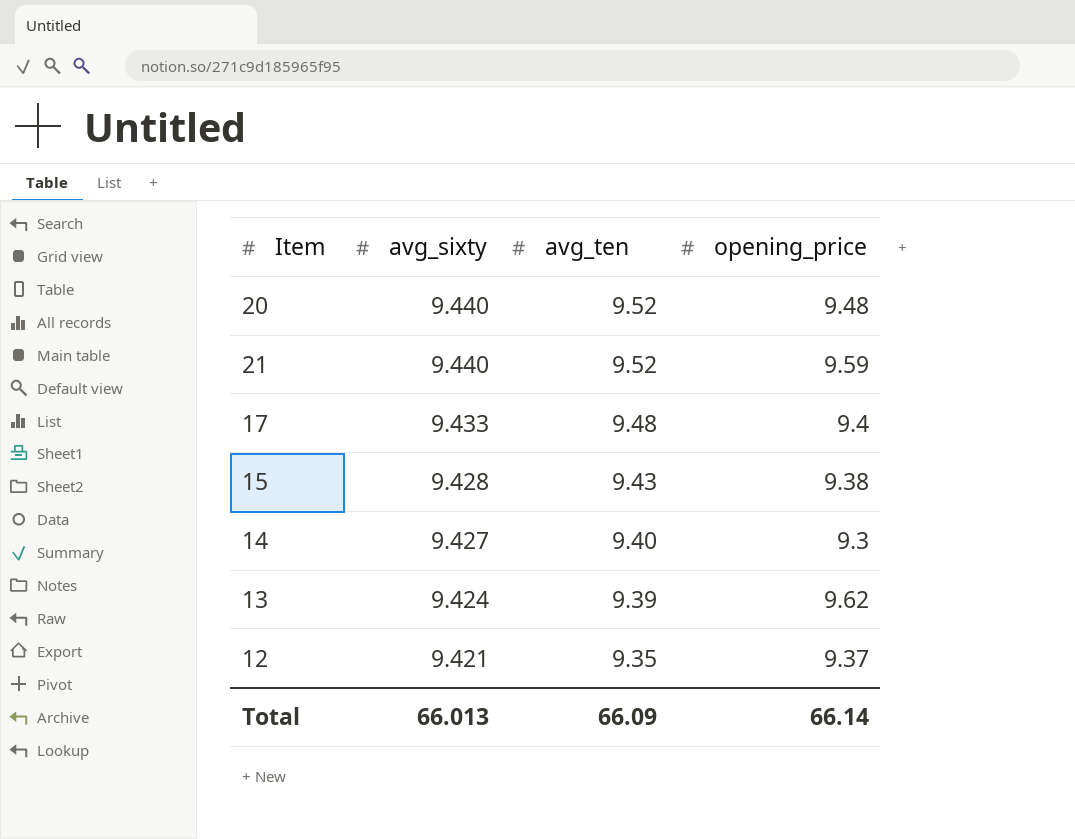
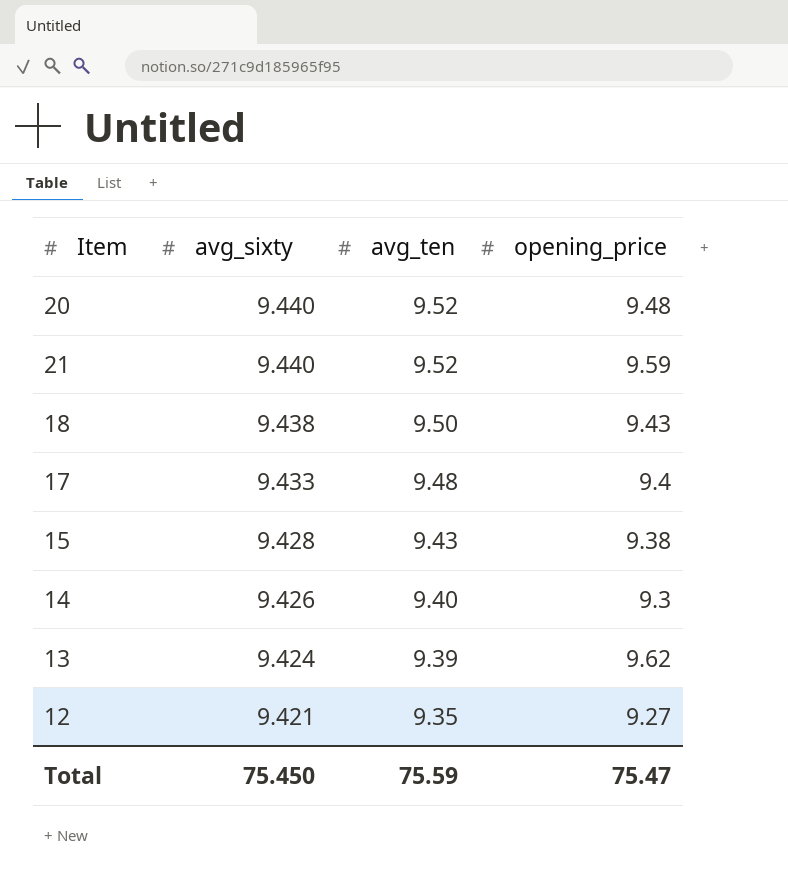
row 18: none -> 9.438 | 9.50 | 9.43
14 | avg_sixty: 9.427 -> 9.426
12 | opening_price: 9.37 -> 9.27
Total | avg_sixty: 66.013 -> 75.450
Total | avg_ten: 66.09 -> 75.59
Total | opening_price: 66.14 -> 75.47

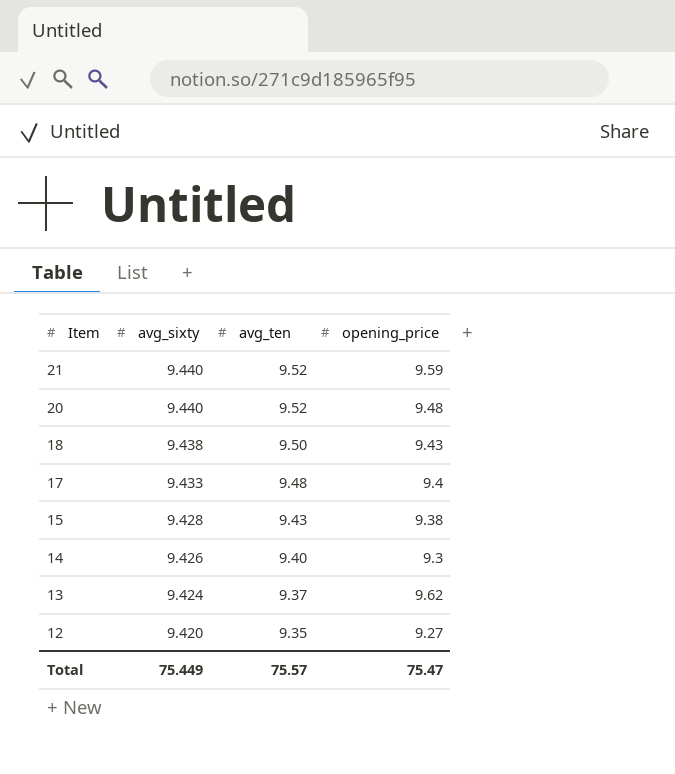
row order: avg_sixty descending -> Item descending
13 | avg_ten: 9.39 -> 9.37
12 | avg_sixty: 9.421 -> 9.420
Total | avg_sixty: 75.450 -> 75.449
Total | avg_ten: 75.59 -> 75.57

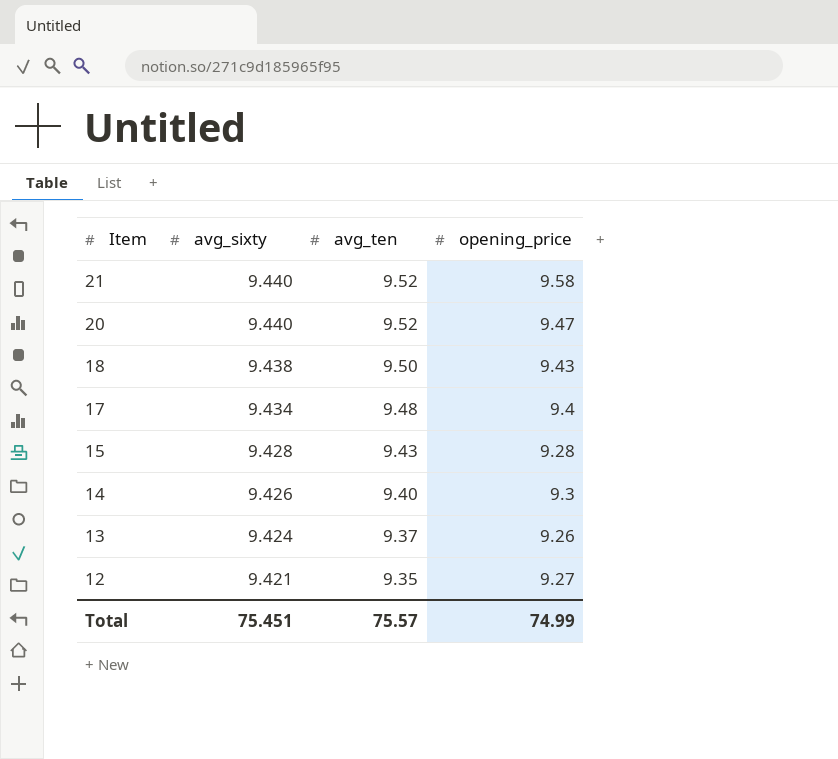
21 | opening_price: 9.59 -> 9.58
20 | opening_price: 9.48 -> 9.47
17 | avg_sixty: 9.433 -> 9.434
15 | opening_price: 9.38 -> 9.28
13 | opening_price: 9.62 -> 9.26
12 | avg_sixty: 9.420 -> 9.421
Total | avg_sixty: 75.449 -> 75.451
Total | opening_price: 75.47 -> 74.99

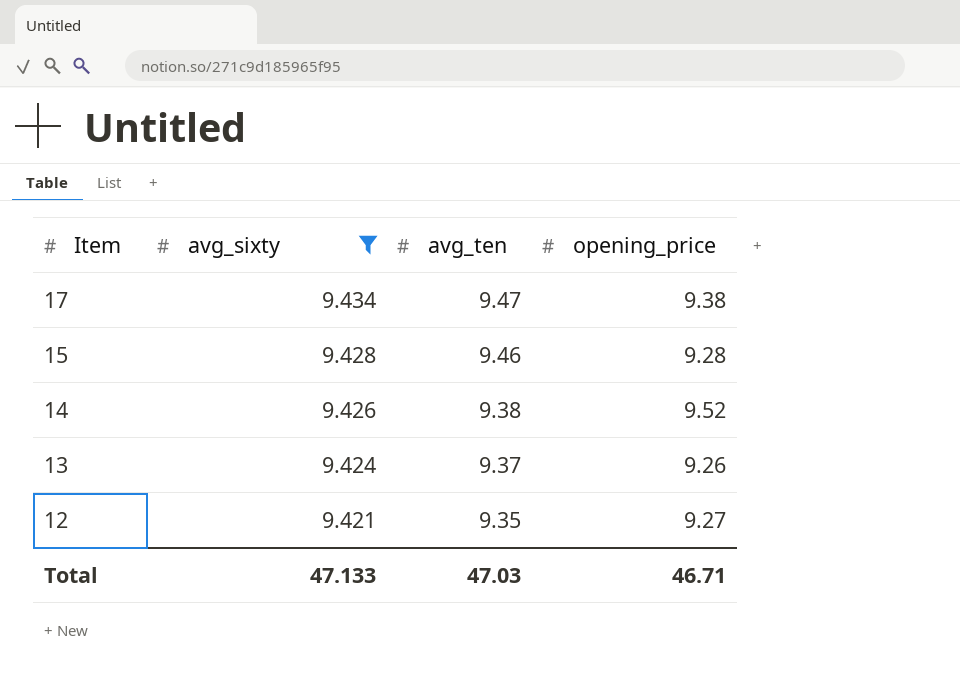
filter: none -> avg_sixty <= 9.434
17 | avg_ten: 9.48 -> 9.47
17 | opening_price: 9.4 -> 9.38
15 | avg_ten: 9.43 -> 9.46
14 | avg_ten: 9.40 -> 9.38
14 | opening_price: 9.3 -> 9.52
Total | avg_sixty: 75.451 -> 47.133
Total | avg_ten: 75.57 -> 47.03
Total | opening_price: 74.99 -> 46.71

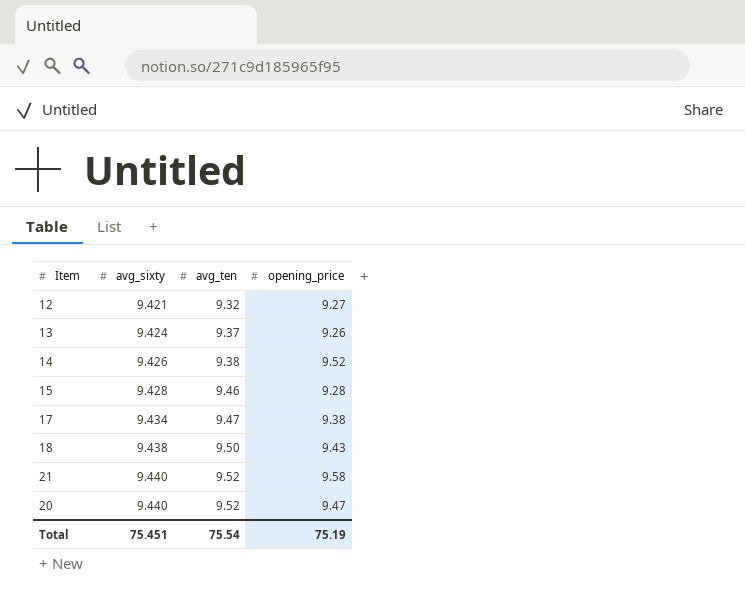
filter: avg_sixty <= 9.434 -> none
row order: Item descending -> avg_sixty ascending
12 | avg_ten: 9.35 -> 9.32
Total | avg_sixty: 47.133 -> 75.451
Total | avg_ten: 47.03 -> 75.54
Total | opening_price: 46.71 -> 75.19

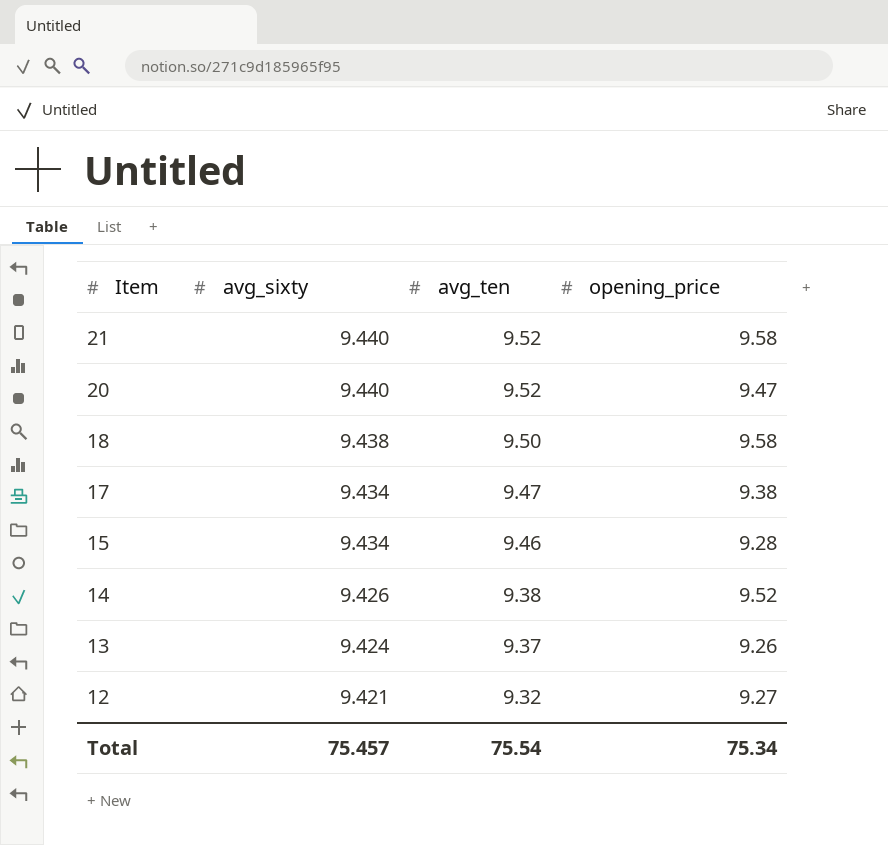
row order: avg_sixty ascending -> Item descending
18 | opening_price: 9.43 -> 9.58
15 | avg_sixty: 9.428 -> 9.434
Total | avg_sixty: 75.451 -> 75.457
Total | opening_price: 75.19 -> 75.34

